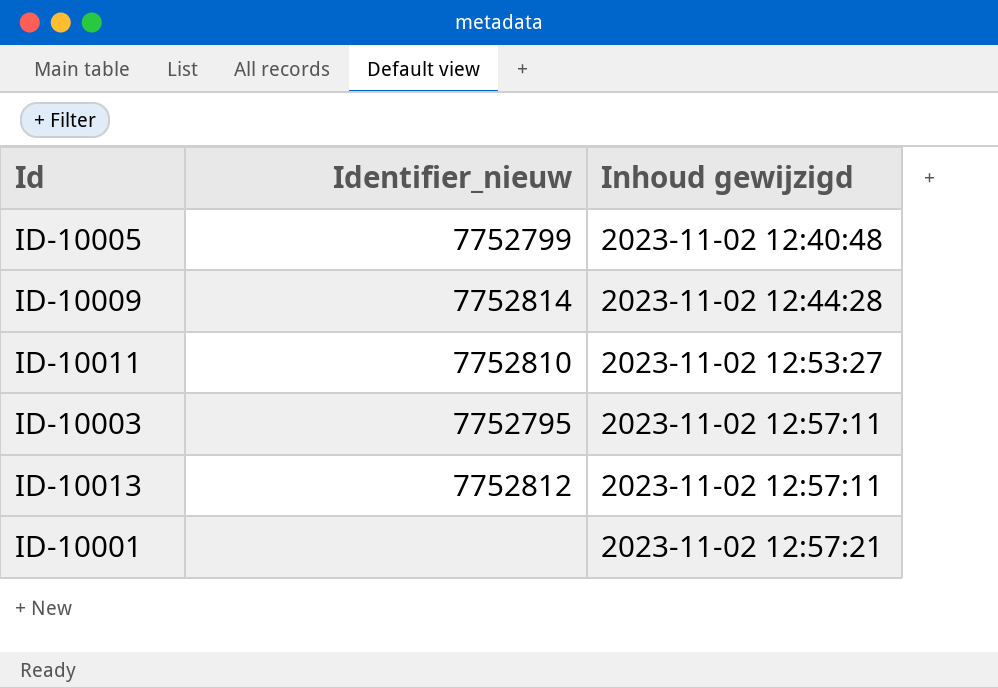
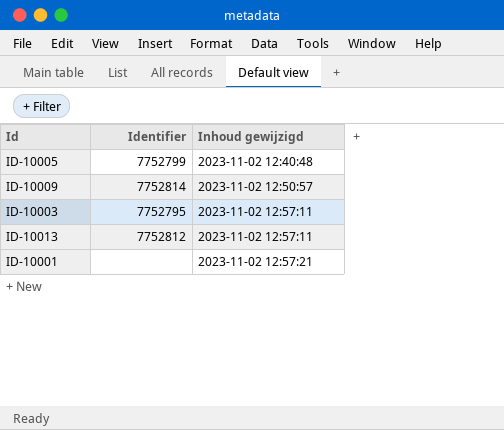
column name: Identifier_nieuw -> Identifier
row ID-10011: 7752810 | 2023-11-02 12:53:27 -> none
ID-10009 | Inhoud gewijzigd: 2023-11-02 12:44:28 -> 2023-11-02 12:50:57

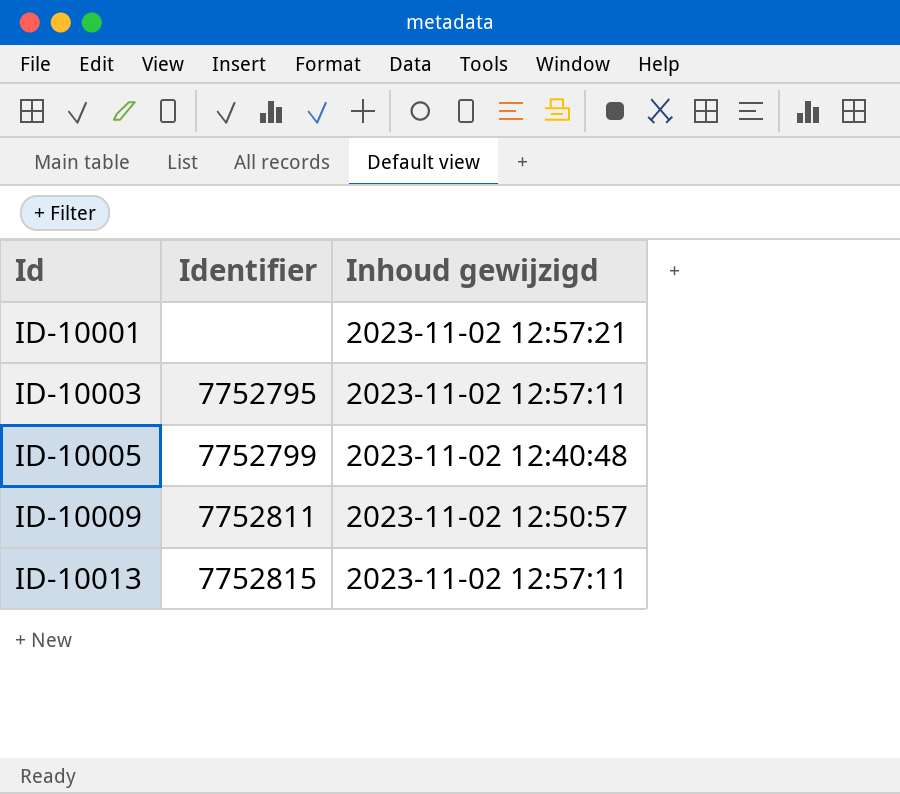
row order: Inhoud gewijzigd ascending -> Id ascending
ID-10009 | Identifier: 7752814 -> 7752811
ID-10013 | Identifier: 7752812 -> 7752815

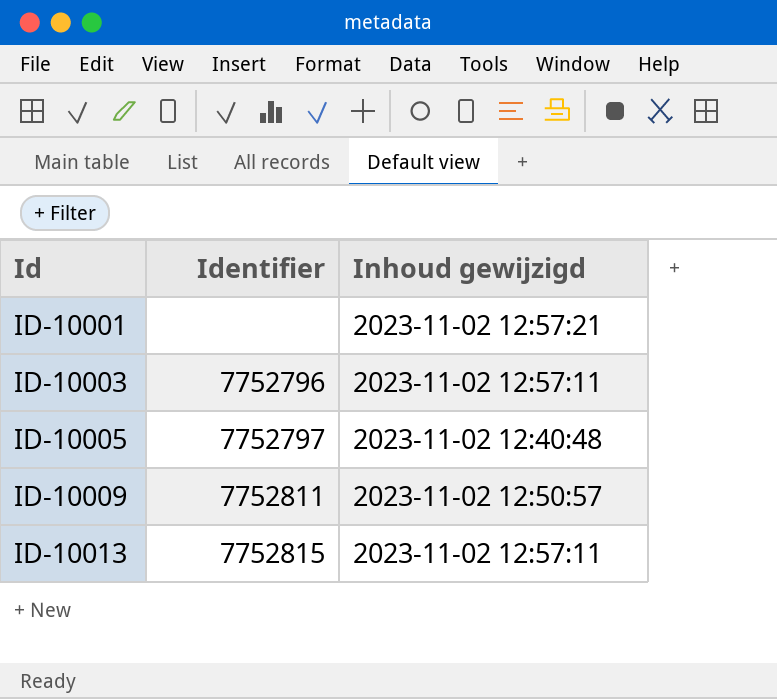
ID-10003 | Identifier: 7752795 -> 7752796
ID-10005 | Identifier: 7752799 -> 7752797

